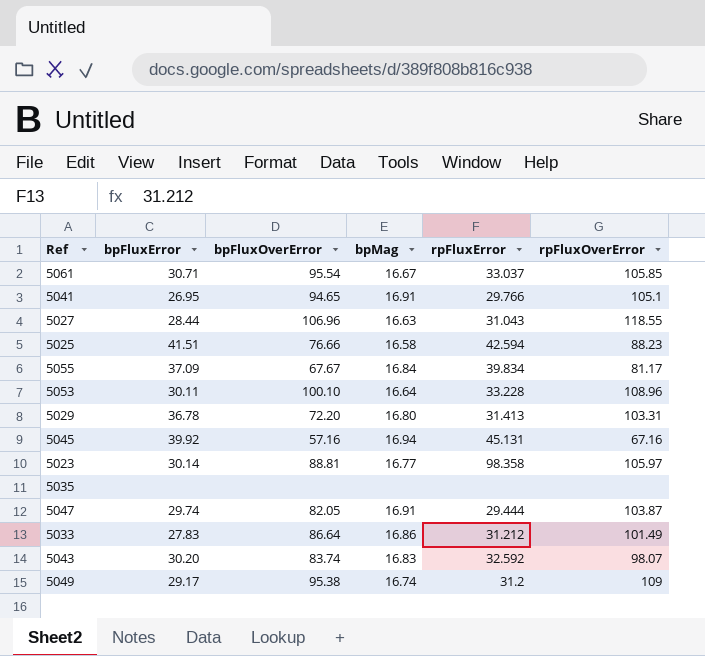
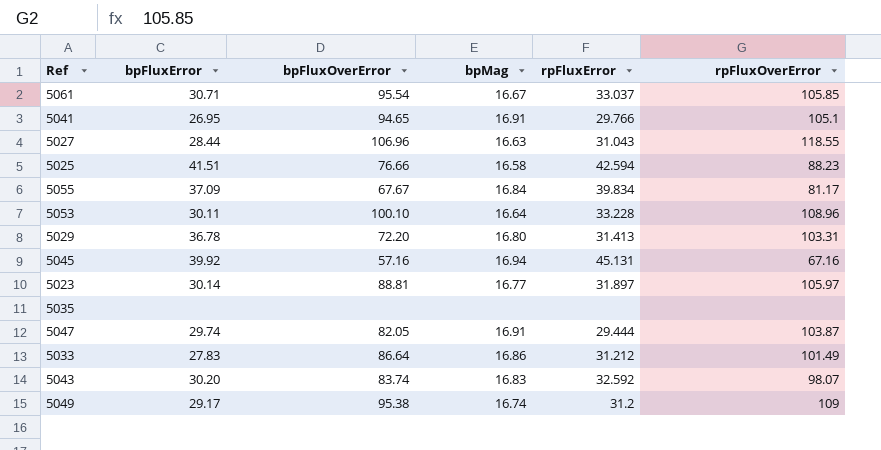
5023 | rpFluxError: 98.358 -> 31.897

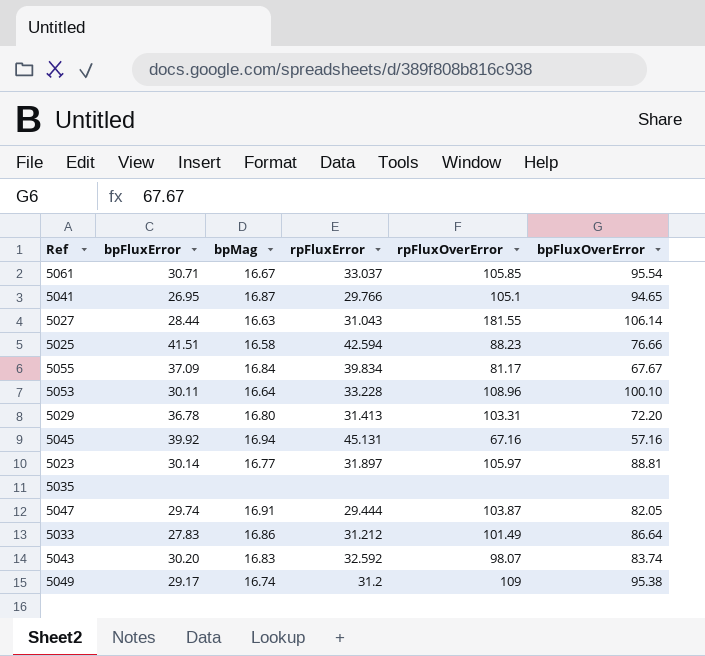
column bpFluxOverError | position: 3 -> 6
5041 | bpMag: 16.91 -> 16.87
5027 | rpFluxOverError: 118.55 -> 181.55
5027 | bpFluxOverError: 106.96 -> 106.14

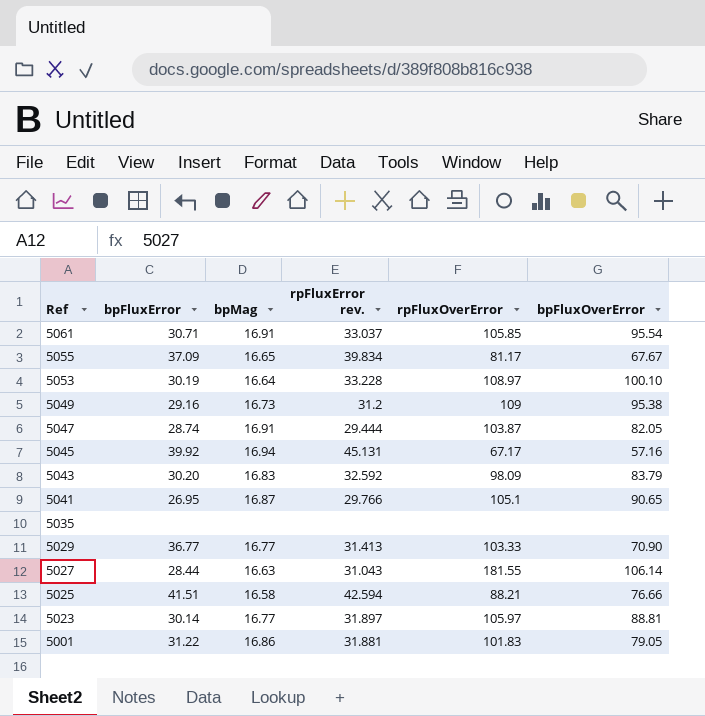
row order: none -> Ref descending
column name: rpFluxError -> rpFluxError rev.
row 5033: 27.83 | 16.86 | 31.212 | 101.49 | 86.64 -> none
5061 | bpMag: 16.67 -> 16.91
5055 | bpMag: 16.84 -> 16.65
5053 | bpFluxError: 30.11 -> 30.19
5053 | rpFluxOverError: 108.96 -> 108.97
5049 | bpFluxError: 29.17 -> 29.16
5049 | bpMag: 16.74 -> 16.73
5047 | bpFluxError: 29.74 -> 28.74
5045 | rpFluxOverError: 67.16 -> 67.17
5043 | rpFluxOverError: 98.07 -> 98.09
5043 | bpFluxOverError: 83.74 -> 83.79
5041 | bpFluxOverError: 94.65 -> 90.65
5029 | bpFluxError: 36.78 -> 36.77
5029 | bpMag: 16.80 -> 16.77
5029 | rpFluxOverError: 103.31 -> 103.33
5029 | bpFluxOverError: 72.20 -> 70.90
5025 | rpFluxOverError: 88.23 -> 88.21
row 5001: none -> 31.22 | 16.86 | 31.881 | 101.83 | 79.05

